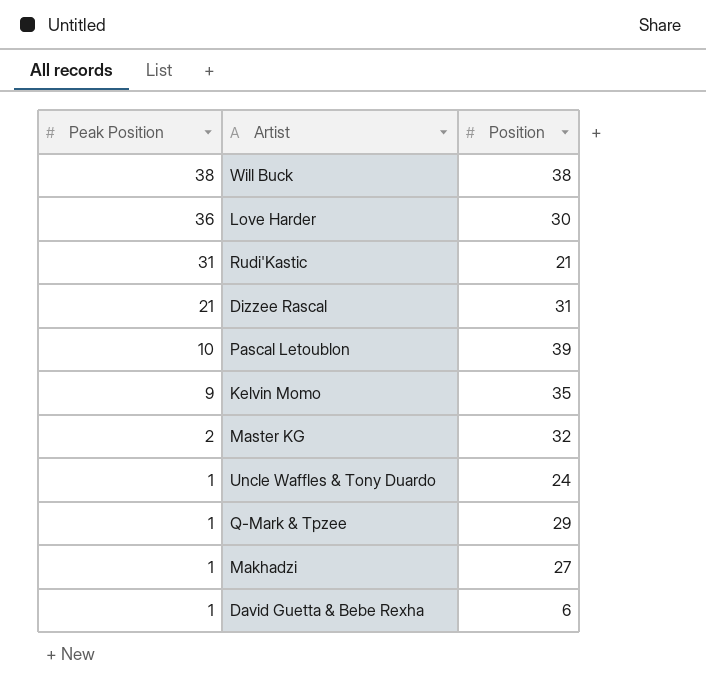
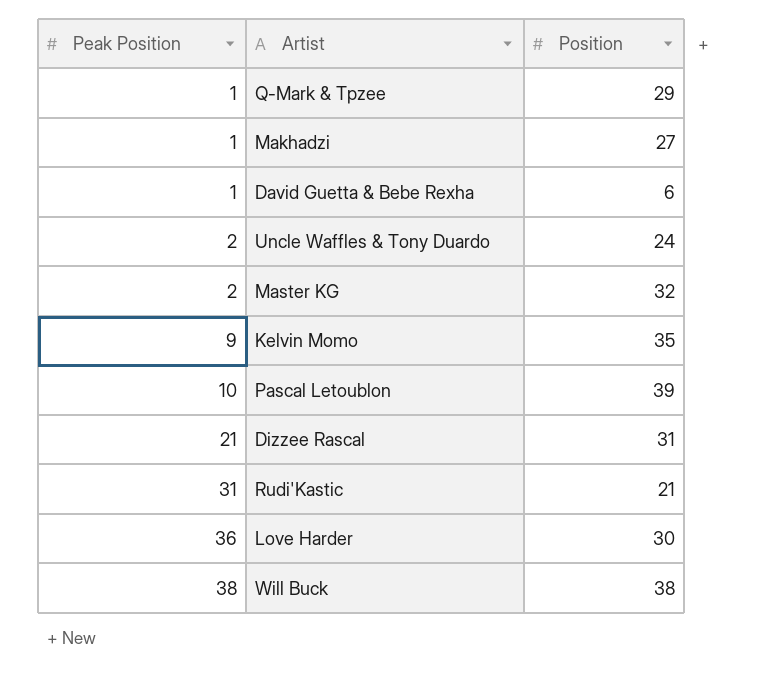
row order: Peak Position descending -> Peak Position ascending
Uncle Waffles & Tony Duardo | Peak Position: 1 -> 2

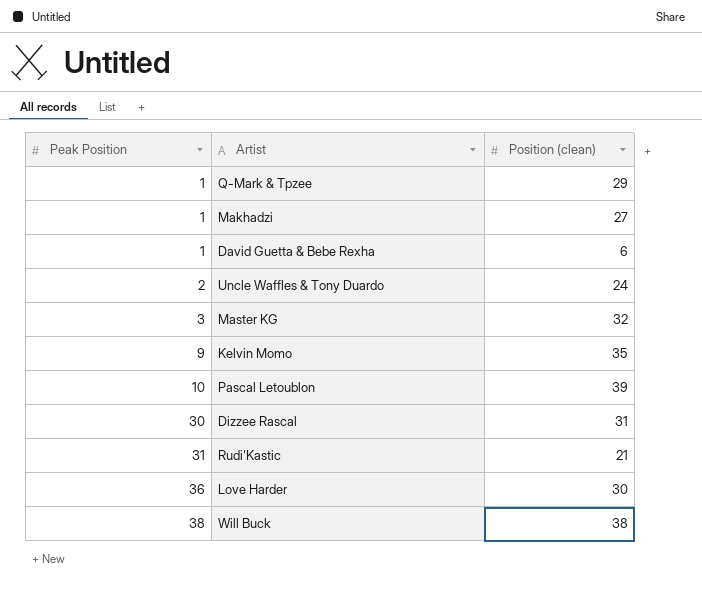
column name: Position -> Position (clean)
Master KG | Peak Position: 2 -> 3
Dizzee Rascal | Peak Position: 21 -> 30

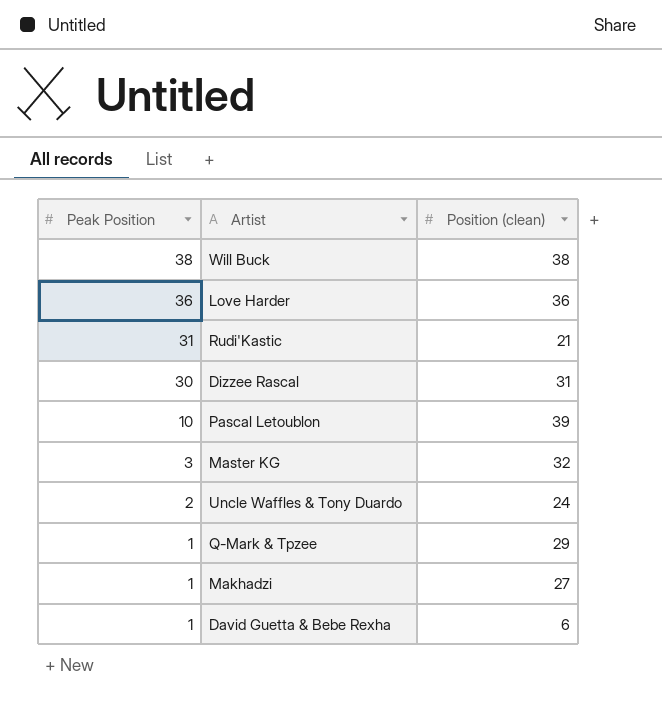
row order: Peak Position ascending -> Peak Position descending
row Kelvin Momo: 9 | 35 -> none
Love Harder | Position (clean): 30 -> 36

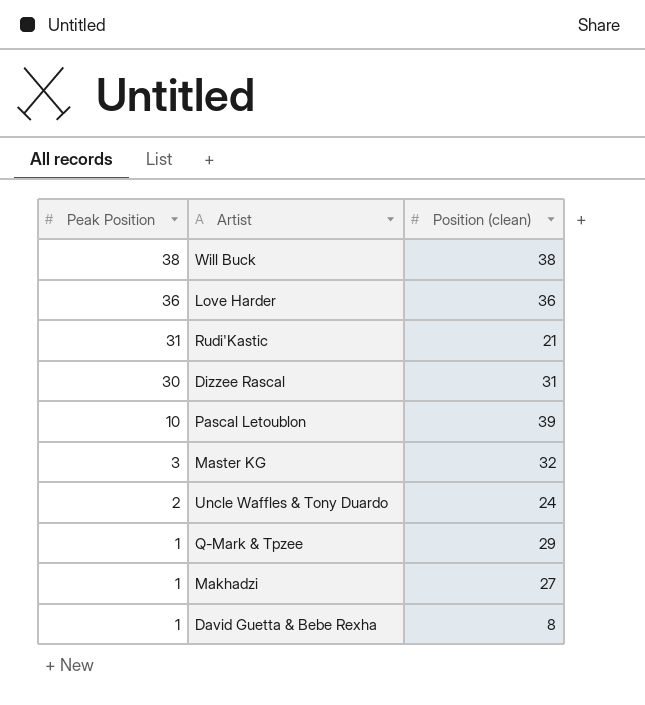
David Guetta & Bebe Rexha | Position (clean): 6 -> 8

